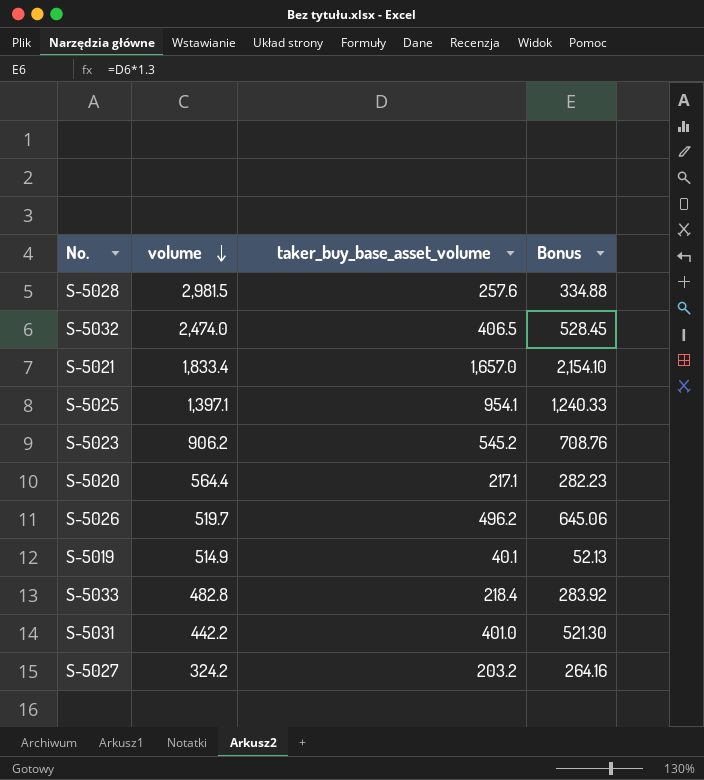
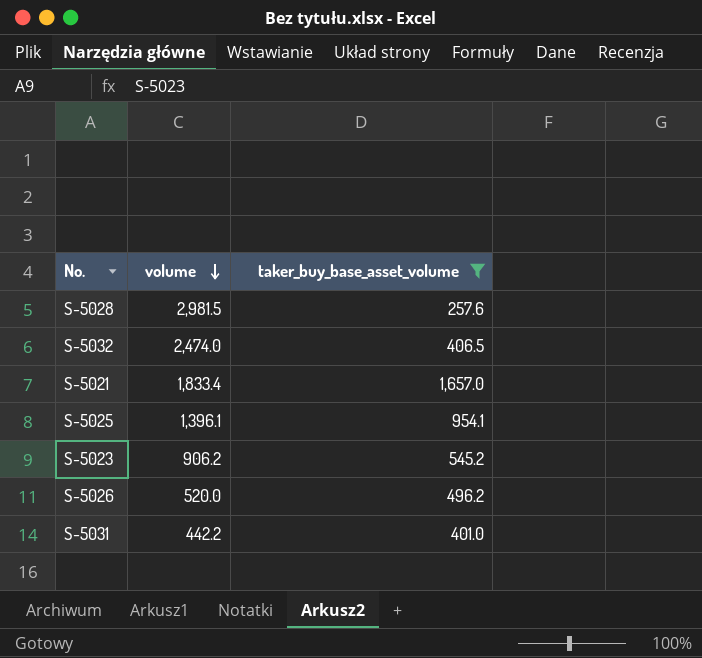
filter: none -> taker_buy_base_asset_volume >= 257.6
column Bonus | formula: [taker_buy_base_asset_volume] * 1.3 -> none
S-5025 | volume: 1,397.1 -> 1,396.1
S-5026 | volume: 519.7 -> 520.0

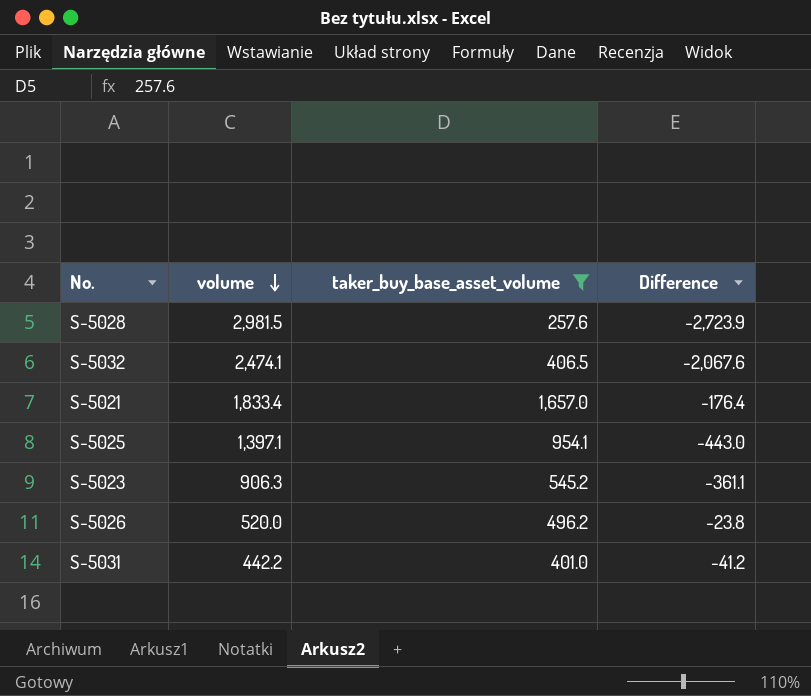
column Difference | formula: none -> [taker_buy_base_asset_volume] - [volume]
S-5032 | volume: 2,474.0 -> 2,474.1
S-5025 | volume: 1,396.1 -> 1,397.1
S-5023 | volume: 906.2 -> 906.3

